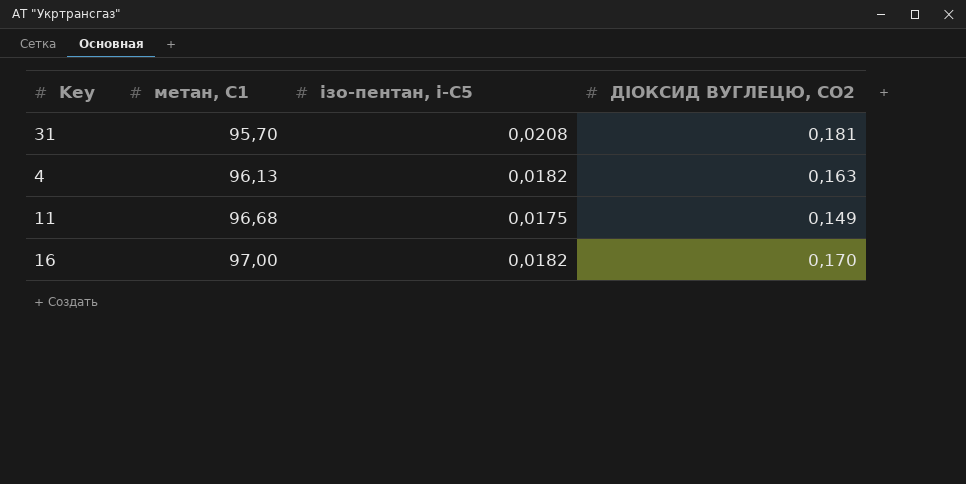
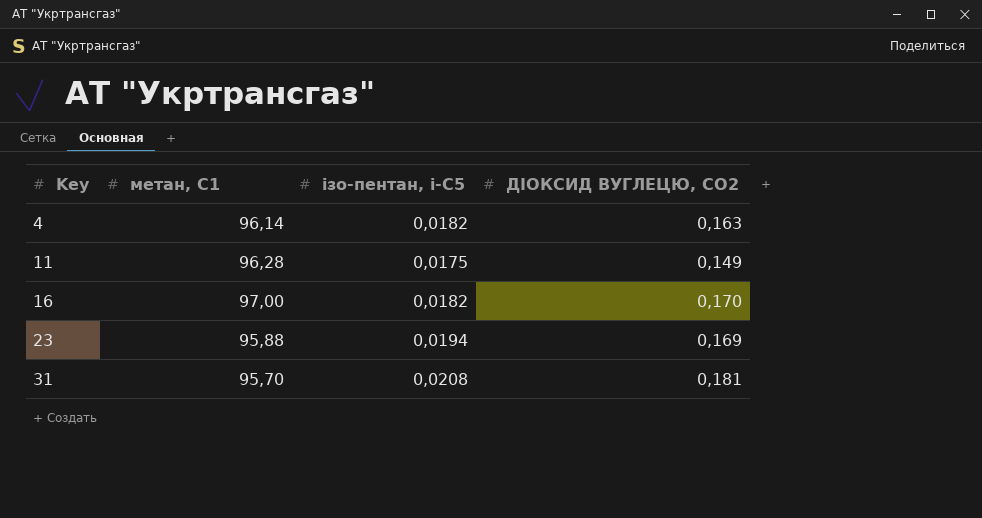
row order: метан, С1 ascending -> Key ascending
4 | метан, С1: 96,13 -> 96,14
11 | метан, С1: 96,68 -> 96,28
row 23: none -> 95,88 | 0,0194 | 0,169

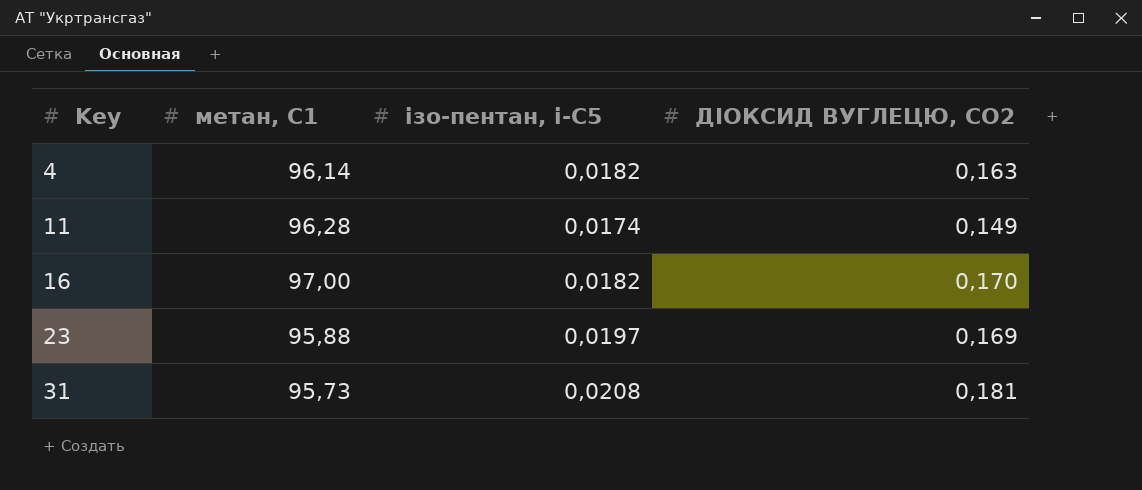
11 | ізо-пентан, і-С5: 0,0175 -> 0,0174
23 | ізо-пентан, і-С5: 0,0194 -> 0,0197
31 | метан, С1: 95,70 -> 95,73

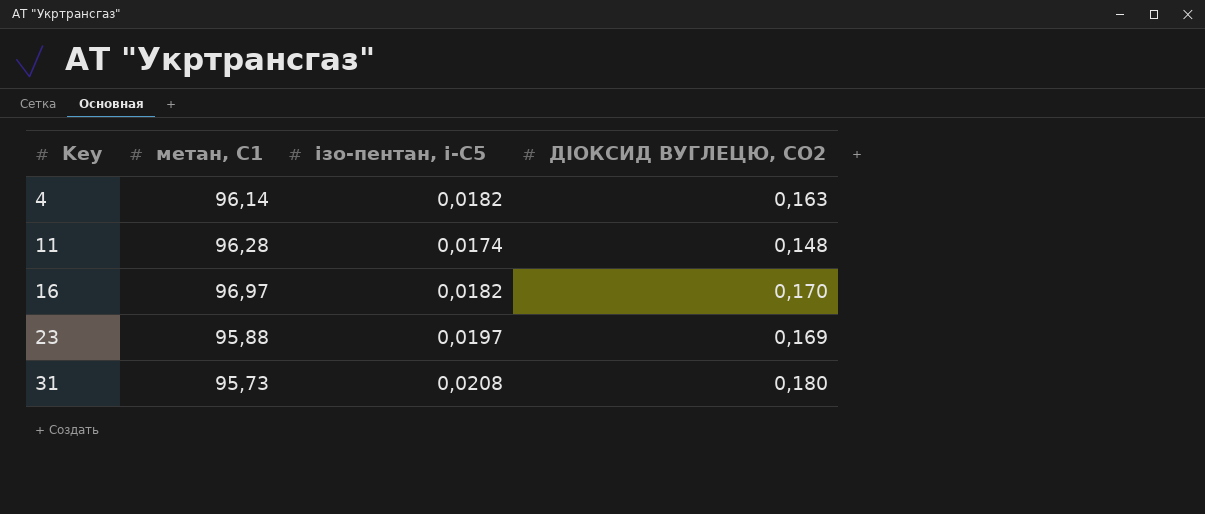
11 | ДІОКСИД ВУГЛЕЦЮ, CО2: 0,149 -> 0,148
16 | метан, С1: 97,00 -> 96,97
31 | ДІОКСИД ВУГЛЕЦЮ, CО2: 0,181 -> 0,180

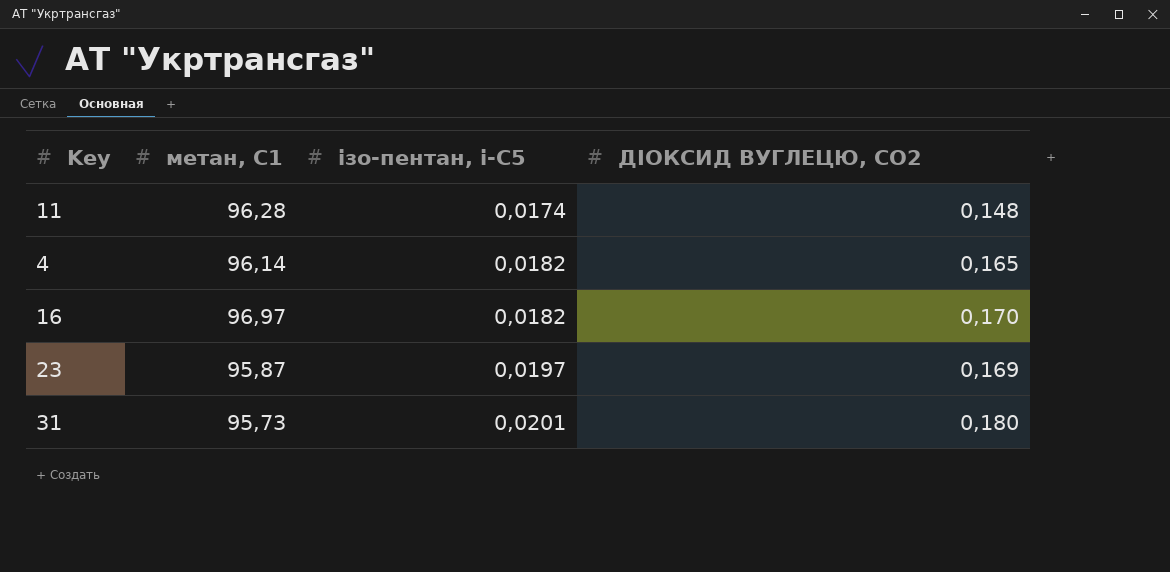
row order: Key ascending -> ізо-пентан, і-С5 ascending
4 | ДІОКСИД ВУГЛЕЦЮ, CО2: 0,163 -> 0,165
23 | метан, С1: 95,88 -> 95,87
31 | ізо-пентан, і-С5: 0,0208 -> 0,0201

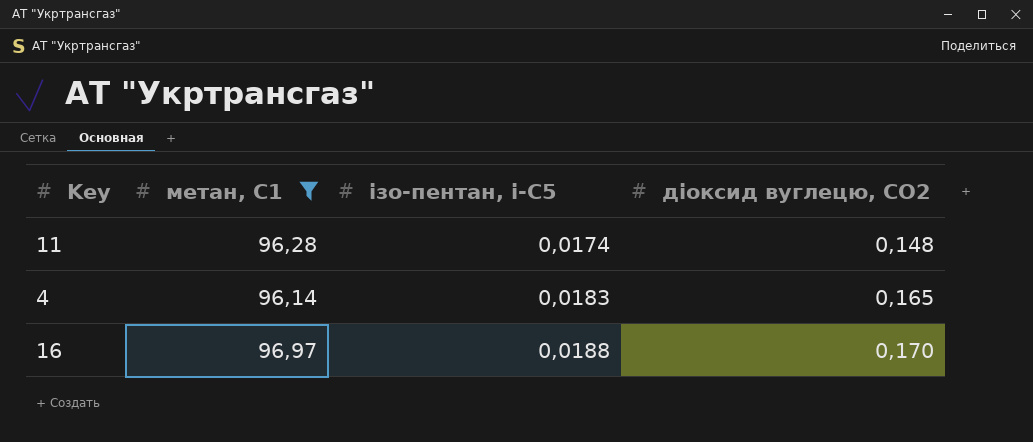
filter: none -> метан, С1 >= 96,14
column name: ДІОКСИД ВУГЛЕЦЮ, CО2 -> діоксид вуглецю, CО2
4 | ізо-пентан, і-С5: 0,0182 -> 0,0183
16 | ізо-пентан, і-С5: 0,0182 -> 0,0188

